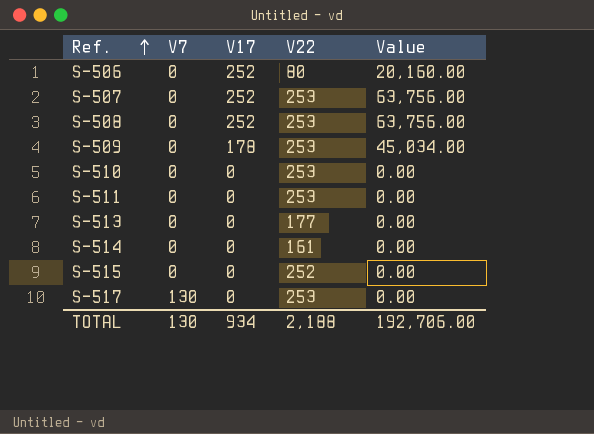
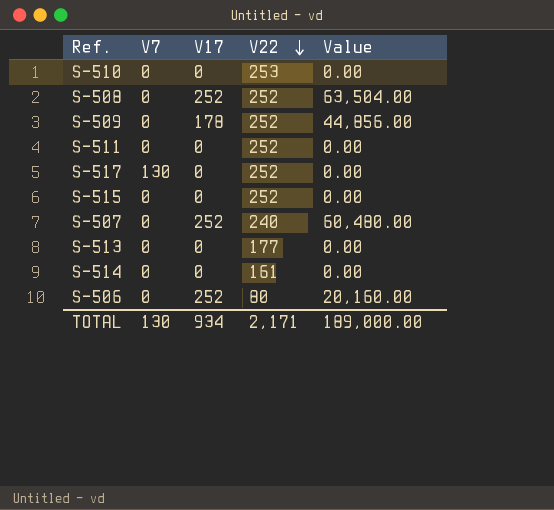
row order: Ref. ascending -> V22 descending
S-508 | V22: 253 -> 252
S-508 | Value: 63,756.00 -> 63,504.00
S-509 | V22: 253 -> 252
S-509 | Value: 45,034.00 -> 44,856.00
S-511 | V22: 253 -> 252
S-517 | V22: 253 -> 252
S-507 | V22: 253 -> 240
S-507 | Value: 63,756.00 -> 60,480.00
TOTAL | V22: 2,188 -> 2,171
TOTAL | Value: 192,706.00 -> 189,000.00

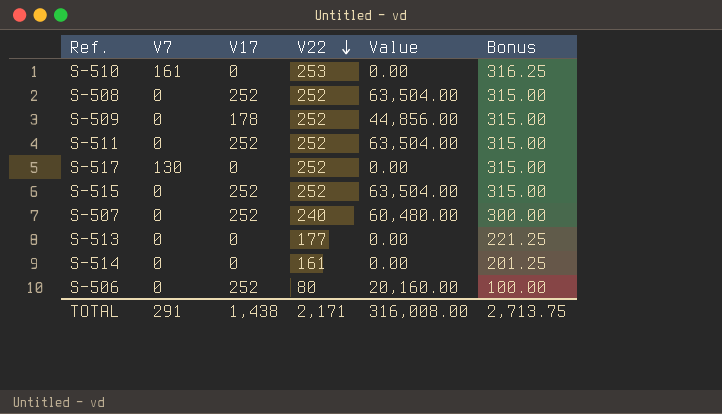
column Bonus | formula: none -> [V22] * 1.25
S-510 | V7: 0 -> 161
S-511 | V17: 0 -> 252
S-511 | Value: 0.00 -> 63,504.00
S-515 | V17: 0 -> 252
S-515 | Value: 0.00 -> 63,504.00
TOTAL | V7: 130 -> 291
TOTAL | V17: 934 -> 1,438
TOTAL | Value: 189,000.00 -> 316,008.00

